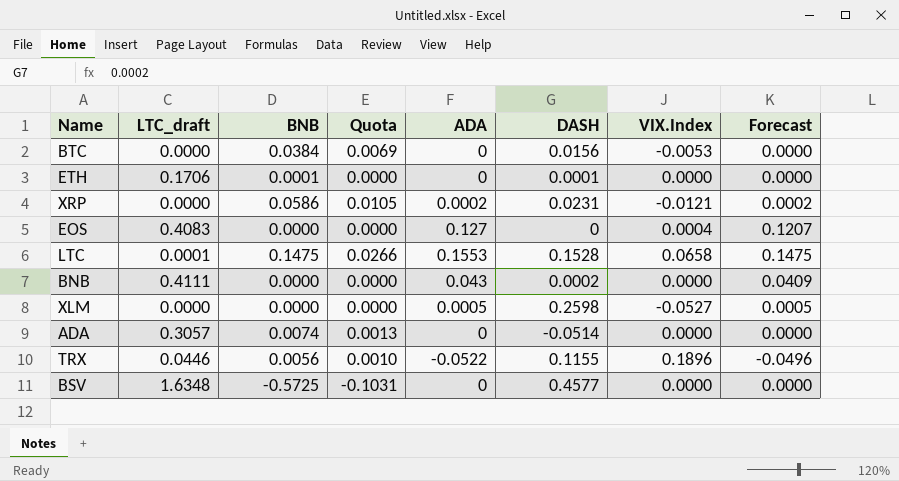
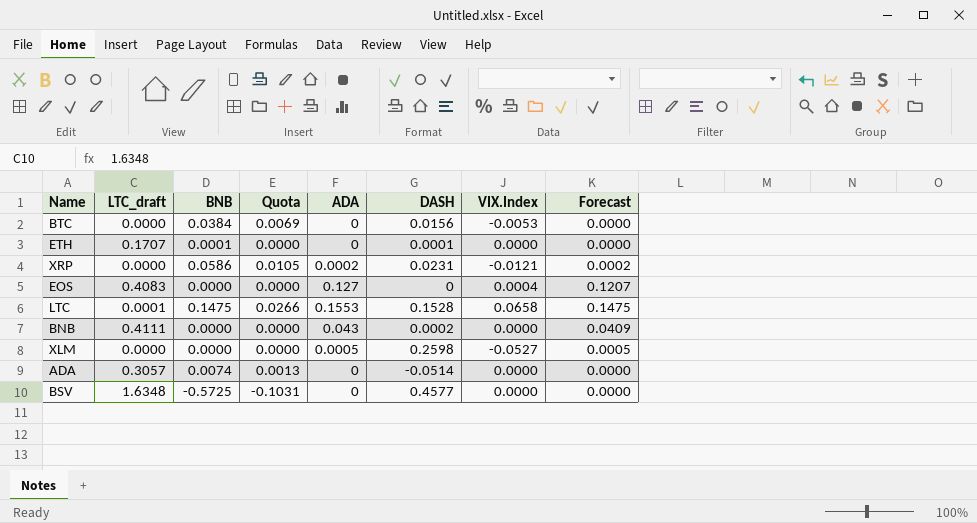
row TRX: 0.0446 | 0.0056 | 0.0010 | -0.0522 | 0.1155 | 0.1896 | -0.0496 -> none
ETH | LTC_draft: 0.1706 -> 0.1707

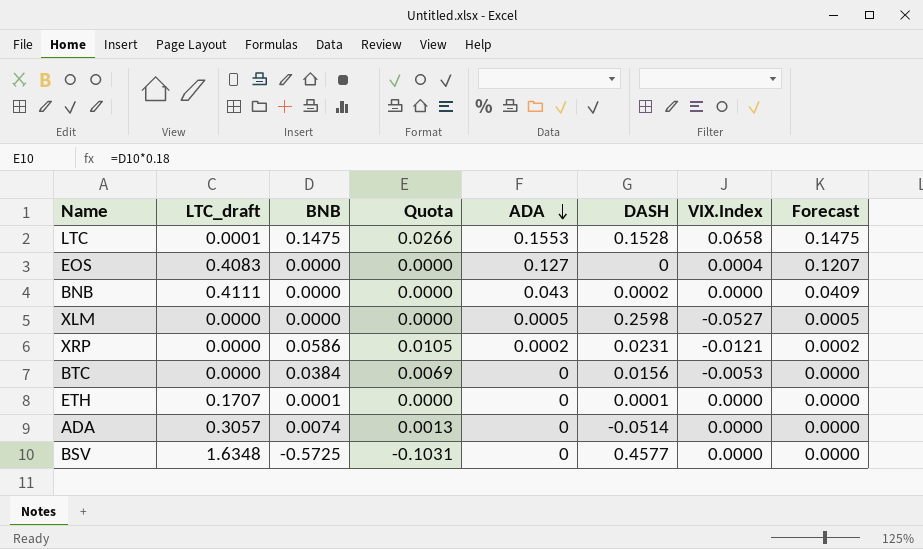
row order: none -> ADA descending

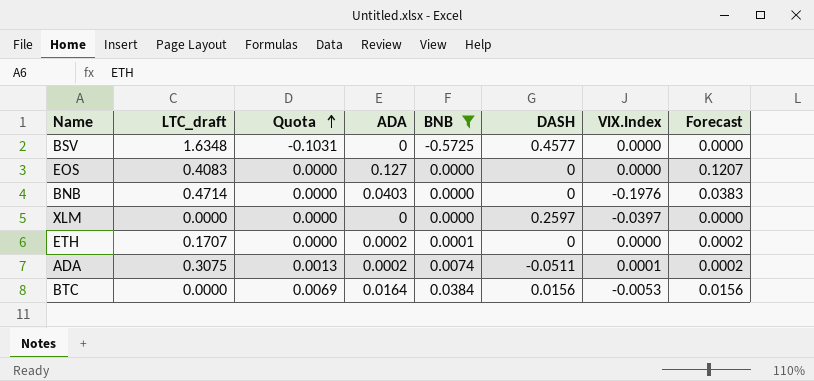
filter: none -> BNB <= 0.0384
row order: ADA descending -> Quota ascending
column BNB | position: 3 -> 5
EOS | VIX.Index: 0.0004 -> 0.0000
BNB | LTC_draft: 0.4111 -> 0.4714
BNB | ADA: 0.043 -> 0.0403
BNB | DASH: 0.0002 -> 0
BNB | VIX.Index: 0.0000 -> -0.1976
BNB | Forecast: 0.0409 -> 0.0383
XLM | ADA: 0.0005 -> 0
XLM | DASH: 0.2598 -> 0.2597
XLM | VIX.Index: -0.0527 -> -0.0397
XLM | Forecast: 0.0005 -> 0.0000
ETH | ADA: 0 -> 0.0002
ETH | DASH: 0.0001 -> 0
ETH | Forecast: 0.0000 -> 0.0002
ADA | LTC_draft: 0.3057 -> 0.3075
ADA | ADA: 0 -> 0.0002
ADA | DASH: -0.0514 -> -0.0511
ADA | VIX.Index: 0.0000 -> 0.0001
ADA | Forecast: 0.0000 -> 0.0002
BTC | ADA: 0 -> 0.0164
BTC | Forecast: 0.0000 -> 0.0156

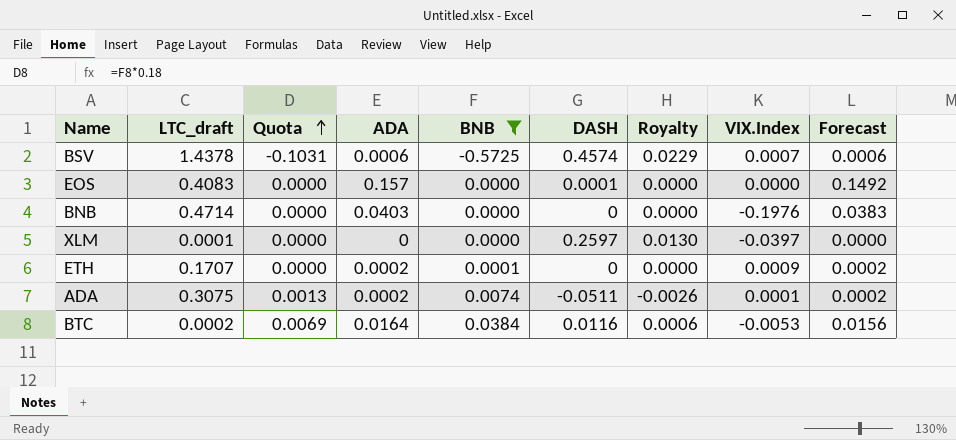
column Royalty | formula: none -> [DASH] * 0.05
BSV | LTC_draft: 1.6348 -> 1.4378
BSV | ADA: 0 -> 0.0006
BSV | DASH: 0.4577 -> 0.4574
BSV | VIX.Index: 0.0000 -> 0.0007
BSV | Forecast: 0.0000 -> 0.0006
EOS | ADA: 0.127 -> 0.157
EOS | DASH: 0 -> 0.0001
EOS | Forecast: 0.1207 -> 0.1492
XLM | LTC_draft: 0.0000 -> 0.0001
ETH | VIX.Index: 0.0000 -> 0.0009
BTC | LTC_draft: 0.0000 -> 0.0002
BTC | DASH: 0.0156 -> 0.0116

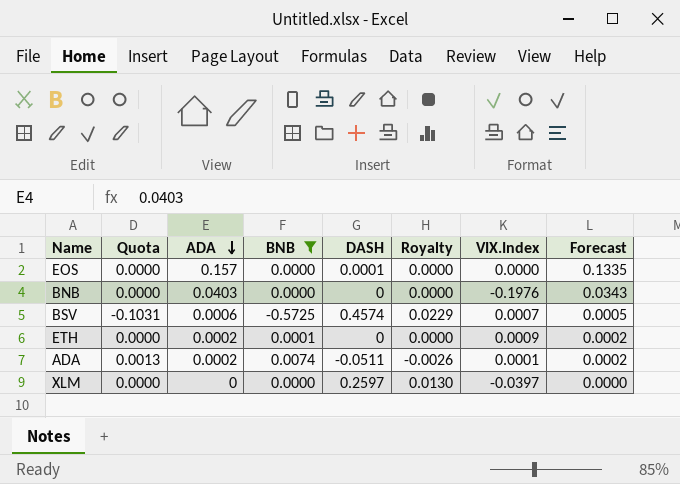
row order: Quota ascending -> ADA descending
column LTC_draft | position: 2 -> none
column Forecast | formula: [ADA] * 0.95 -> [ADA] * 0.85
row BTC: 0.0002 | 0.0069 | 0.0164 | 0.0384 | 0.0116 | 0.0006 | -0.0053 | 0.0156 -> none

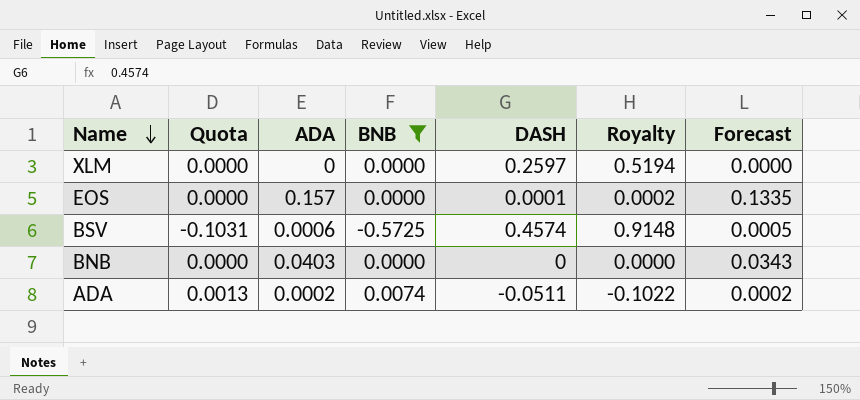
row order: ADA descending -> Name descending
column VIX.Index | position: 7 -> none
column Royalty | formula: [DASH] * 0.05 -> [DASH] * 2
row ETH: 0.0000 | 0.0002 | 0.0001 | 0 | 0.0000 | 0.0009 | 0.0002 -> none

